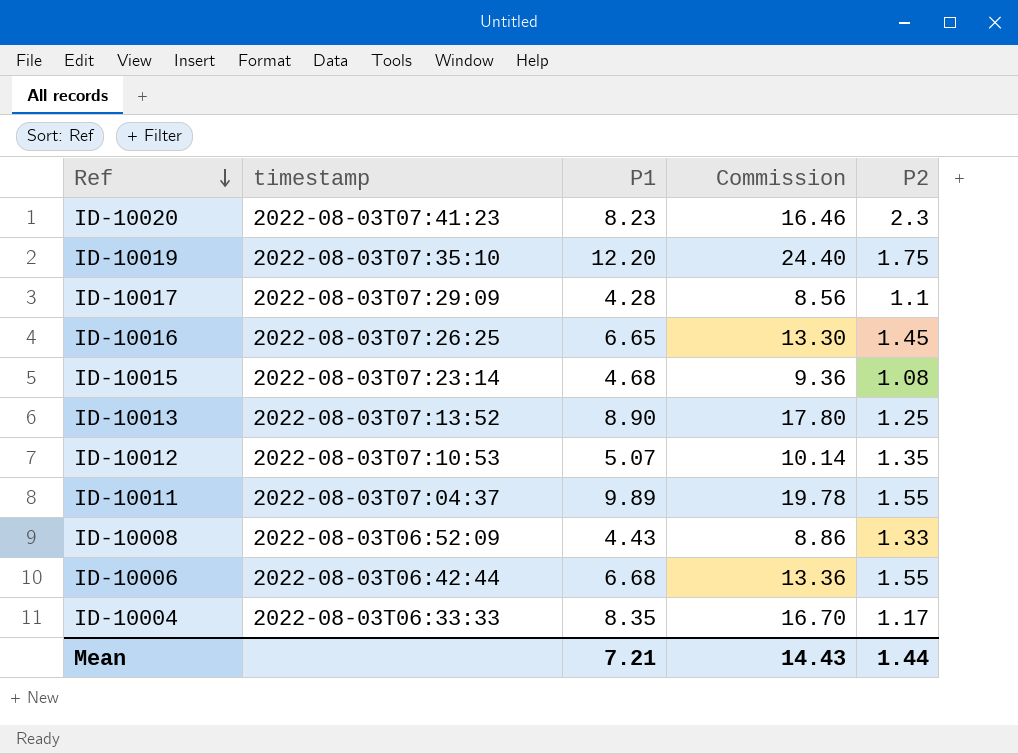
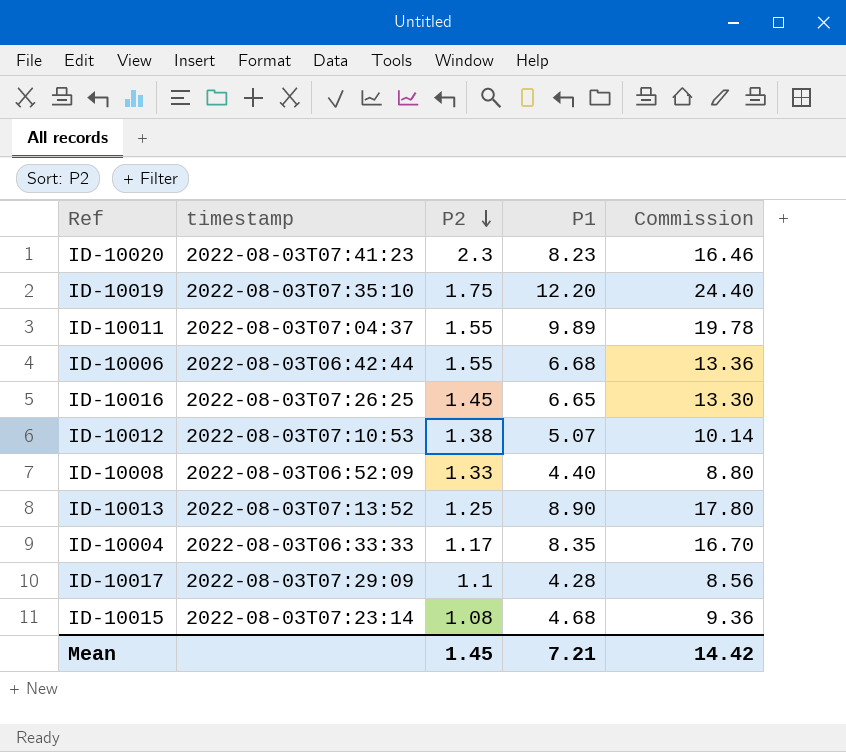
row order: Ref descending -> P2 descending
column P2 | position: 5 -> 3
ID-10012 | P2: 1.35 -> 1.38
ID-10008 | P1: 4.43 -> 4.40
ID-10008 | Commission: 8.86 -> 8.80
Mean | P2: 1.44 -> 1.45
Mean | Commission: 14.43 -> 14.42

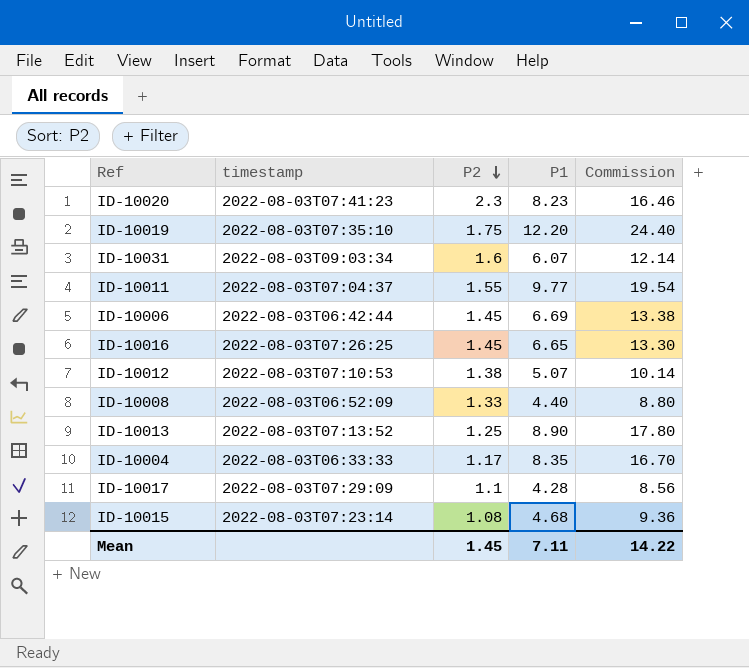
row ID-10031: none -> 2022-08-03T09:03:34 | 1.6 | 6.07 | 12.14
ID-10011 | P1: 9.89 -> 9.77
ID-10011 | Commission: 19.78 -> 19.54
ID-10006 | P2: 1.55 -> 1.45
ID-10006 | P1: 6.68 -> 6.69
ID-10006 | Commission: 13.36 -> 13.38
Mean | P1: 7.21 -> 7.11
Mean | Commission: 14.42 -> 14.22

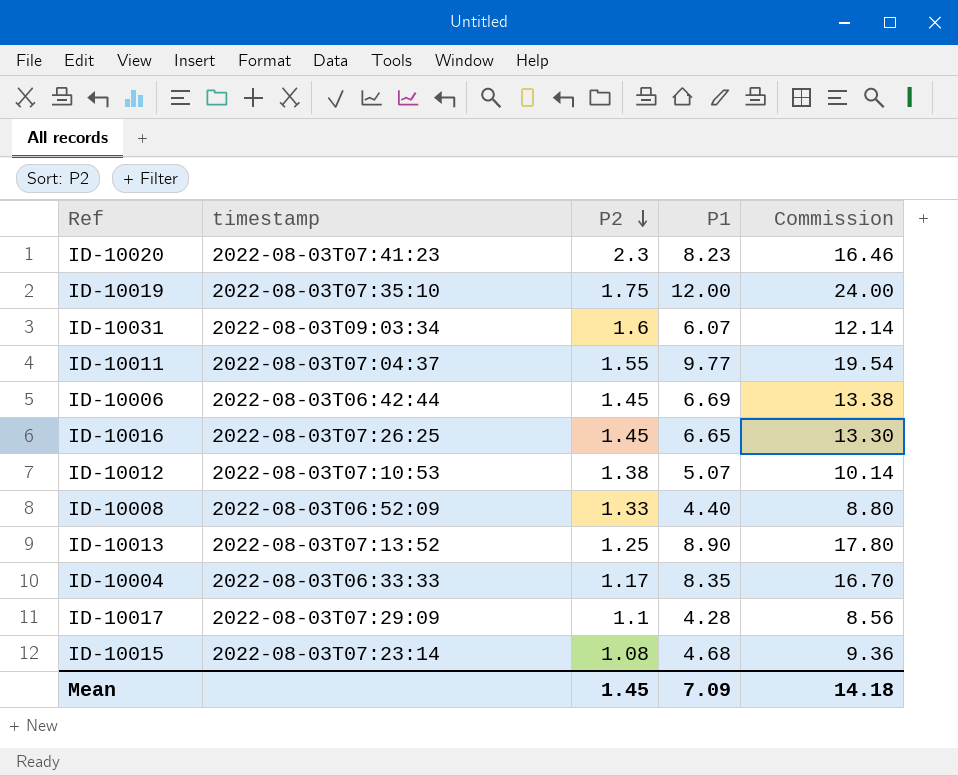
ID-10019 | P1: 12.20 -> 12.00
ID-10019 | Commission: 24.40 -> 24.00
Mean | P1: 7.11 -> 7.09
Mean | Commission: 14.22 -> 14.18

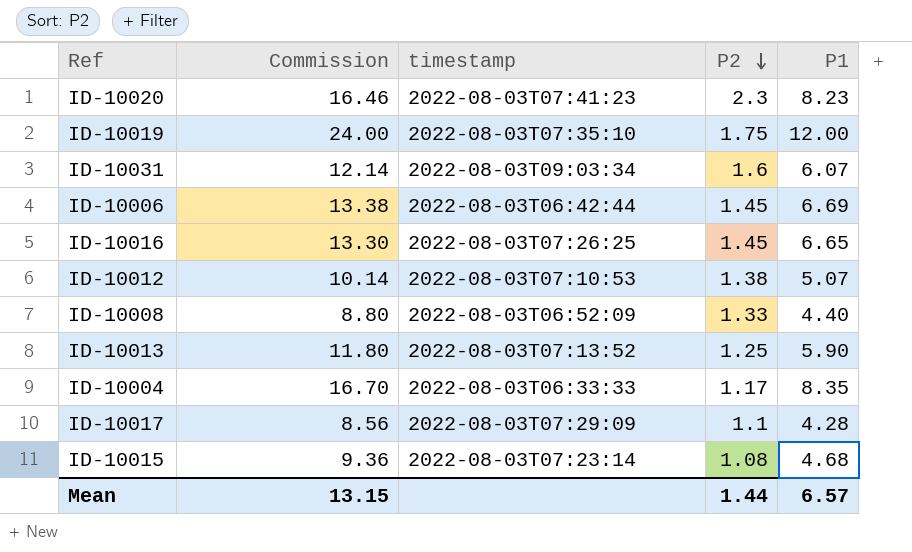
column Commission | position: 5 -> 2
row ID-10011: 2022-08-03T07:04:37 | 1.55 | 9.77 | 19.54 -> none
ID-10013 | Commission: 17.80 -> 11.80
ID-10013 | P1: 8.90 -> 5.90
Mean | Commission: 14.18 -> 13.15
Mean | P2: 1.45 -> 1.44
Mean | P1: 7.09 -> 6.57

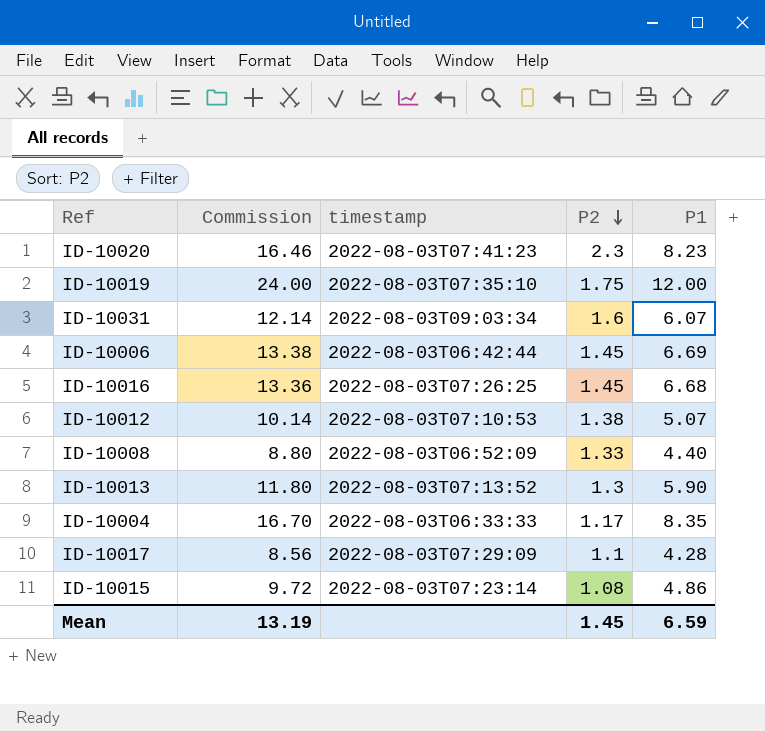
ID-10016 | Commission: 13.30 -> 13.36
ID-10016 | P1: 6.65 -> 6.68
ID-10013 | P2: 1.25 -> 1.3
ID-10015 | Commission: 9.36 -> 9.72
ID-10015 | P1: 4.68 -> 4.86
Mean | Commission: 13.15 -> 13.19
Mean | P2: 1.44 -> 1.45
Mean | P1: 6.57 -> 6.59

